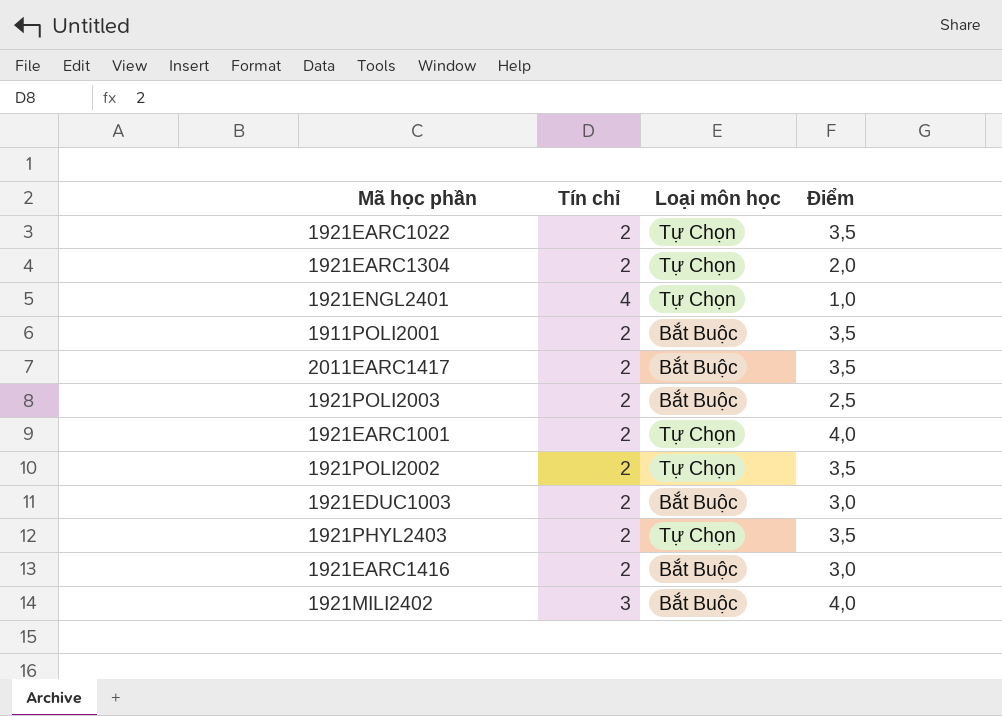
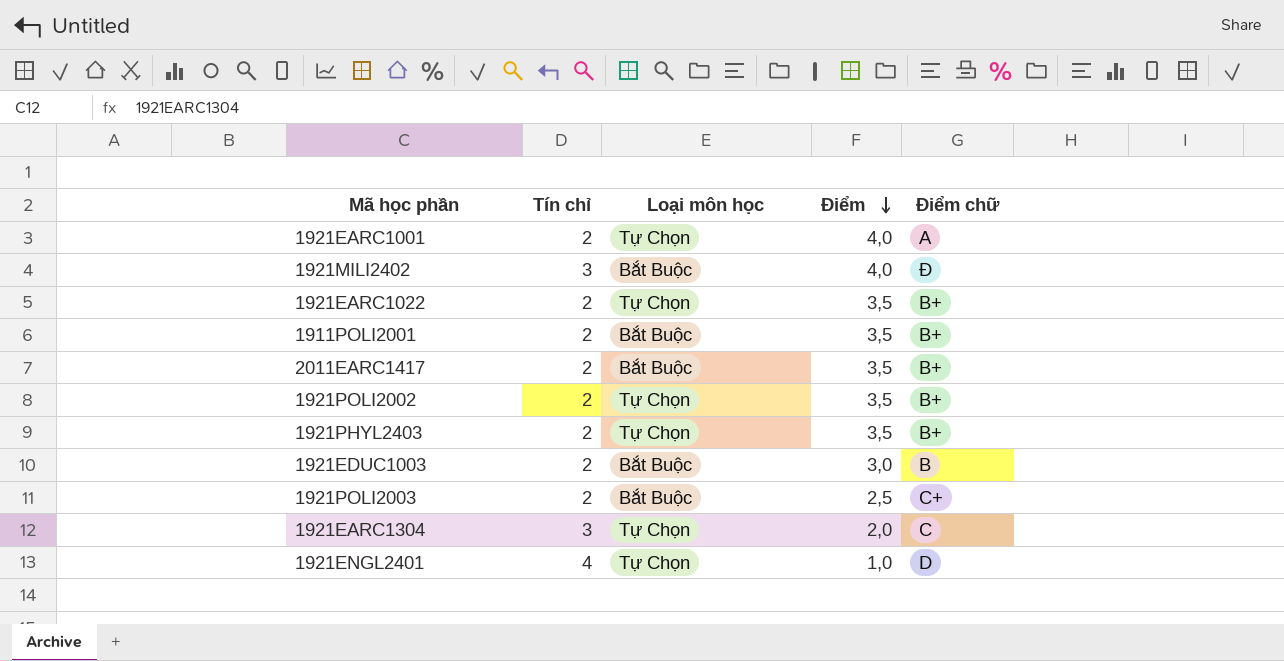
row order: none -> Điểm descending
column Điểm chữ | position: none -> 5
row 1921EARC1416: 2 | Bắt Buộc | 3,0 -> none
1921EARC1304 | Tín chỉ: 2 -> 3

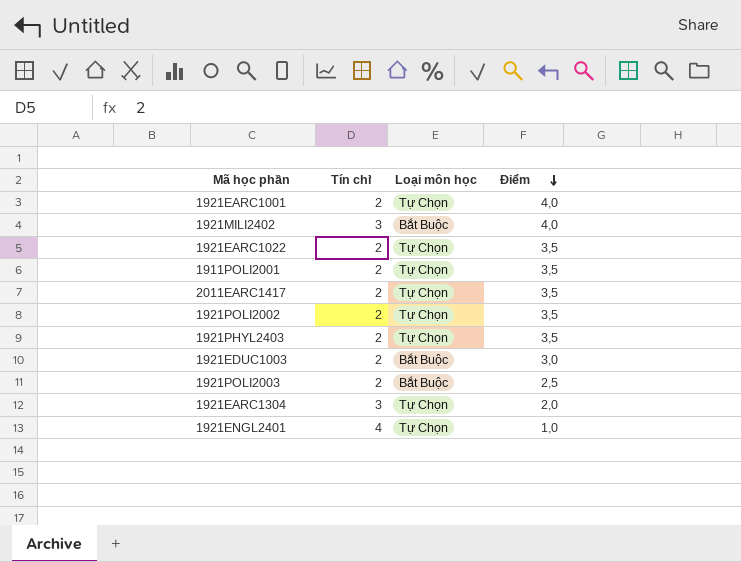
column Điểm chữ | position: 5 -> none
1911POLI2001 | Loại môn học: Bắt Buộc -> Tự Chọn
2011EARC1417 | Loại môn học: Bắt Buộc -> Tự Chọn

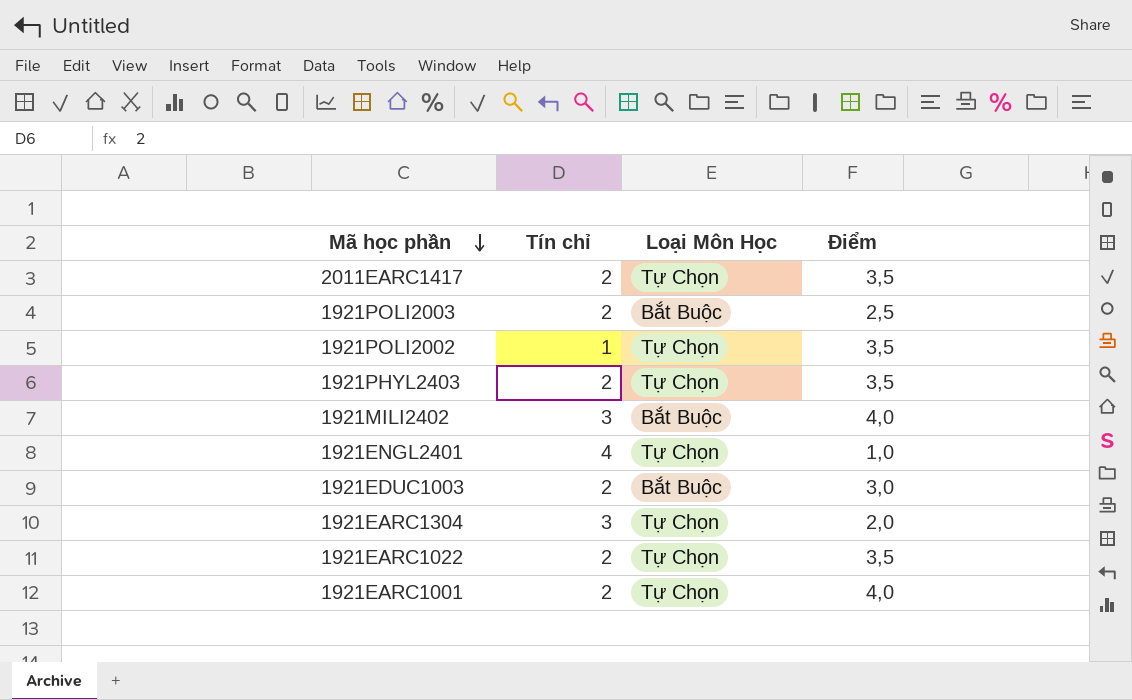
row order: Điểm descending -> Mã học phần descending
column name: Loại môn học -> Loại Môn Học
row 1911POLI2001: 2 | Tự Chọn | 3,5 -> none
1921POLI2002 | Tín chỉ: 2 -> 1

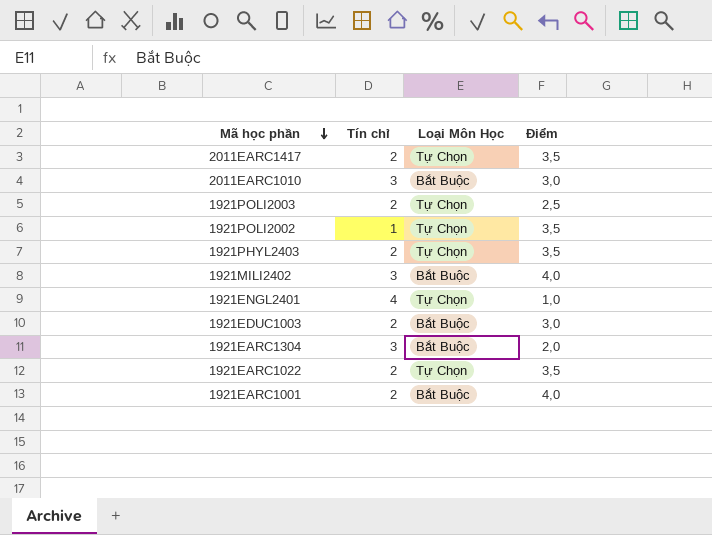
row 2011EARC1010: none -> 3 | Bắt Buộc | 3,0
1921POLI2003 | Loại Môn Học: Bắt Buộc -> Tự Chọn
1921EARC1304 | Loại Môn Học: Tự Chọn -> Bắt Buộc
1921EARC1001 | Loại Môn Học: Tự Chọn -> Bắt Buộc

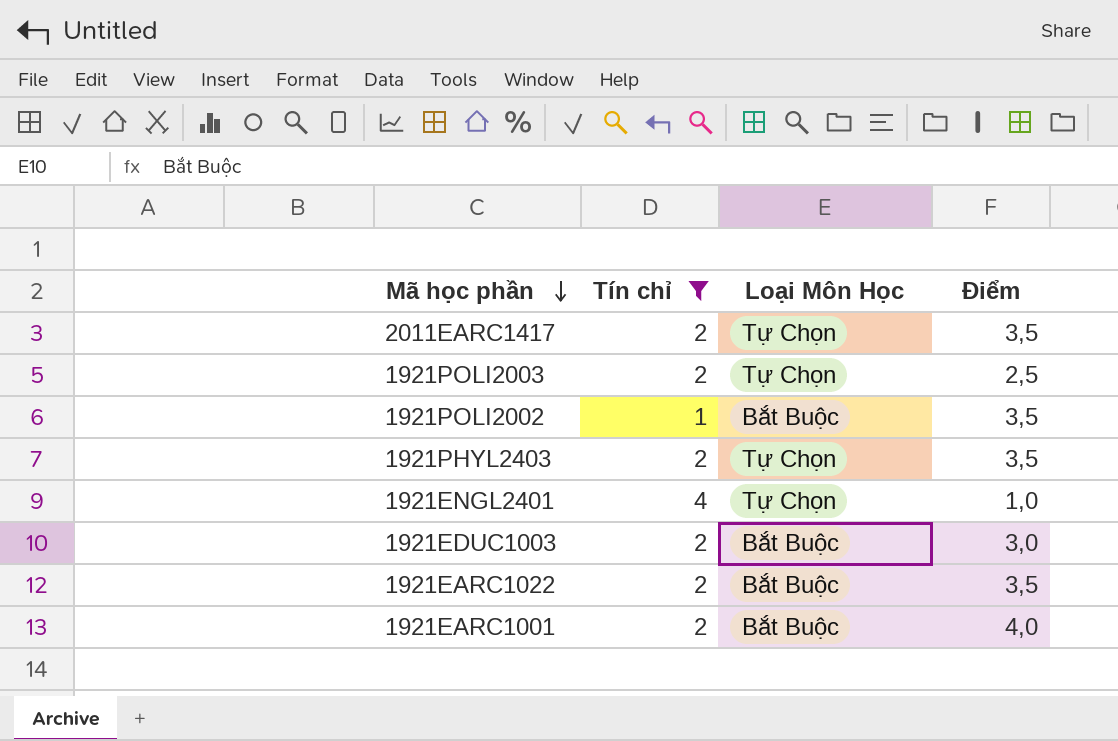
filter: none -> Tín chỉ != 3
1921POLI2002 | Loại Môn Học: Tự Chọn -> Bắt Buộc
1921EARC1022 | Loại Môn Học: Tự Chọn -> Bắt Buộc

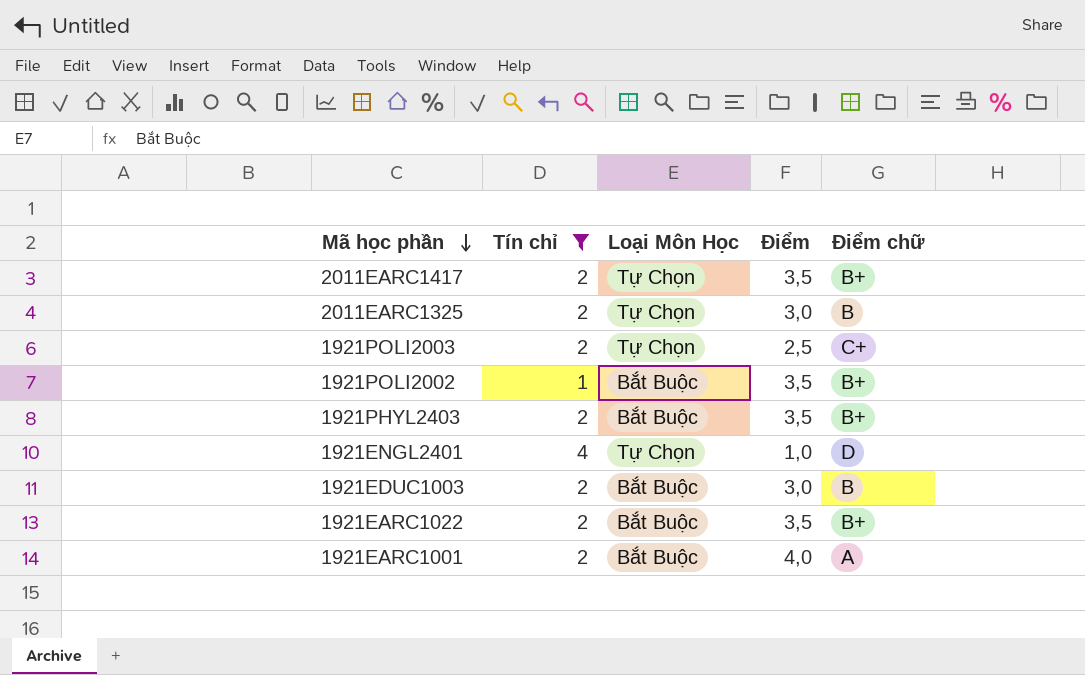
column Điểm chữ | position: none -> 5
row 2011EARC1325: none -> 2 | Tự Chọn | 3,0 | B
1921PHYL2403 | Loại Môn Học: Tự Chọn -> Bắt Buộc

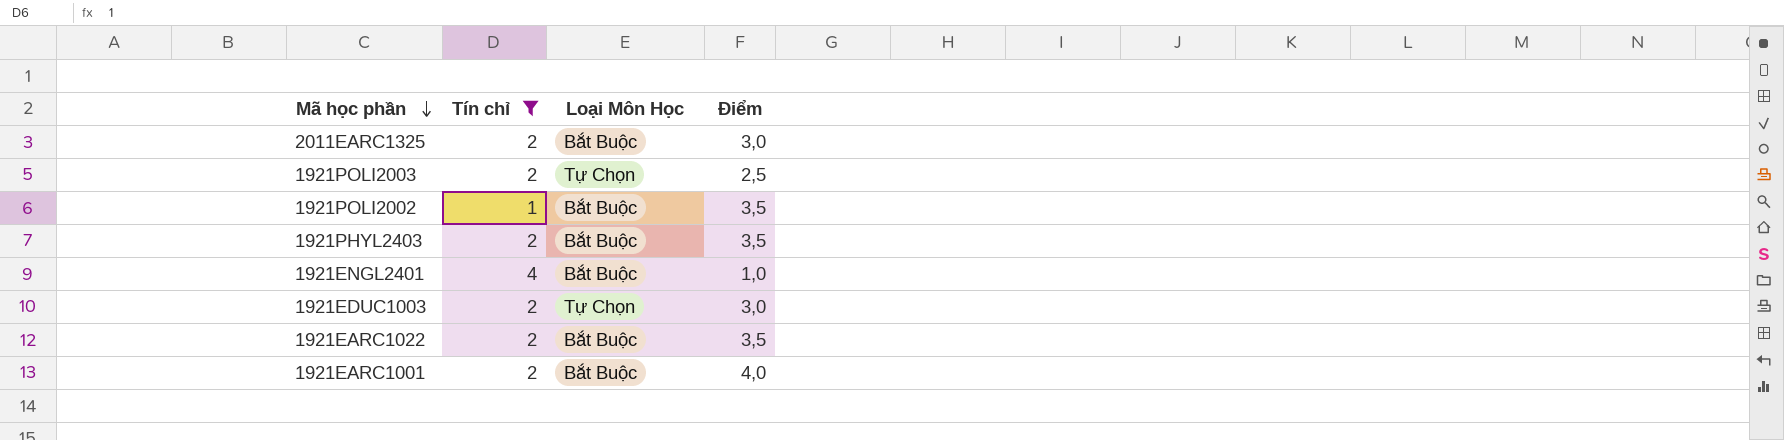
column Điểm chữ | position: 5 -> none
row 2011EARC1417: 2 | Tự Chọn | 3,5 | B+ -> none
2011EARC1325 | Loại Môn Học: Tự Chọn -> Bắt Buộc
1921ENGL2401 | Loại Môn Học: Tự Chọn -> Bắt Buộc
1921EDUC1003 | Loại Môn Học: Bắt Buộc -> Tự Chọn

